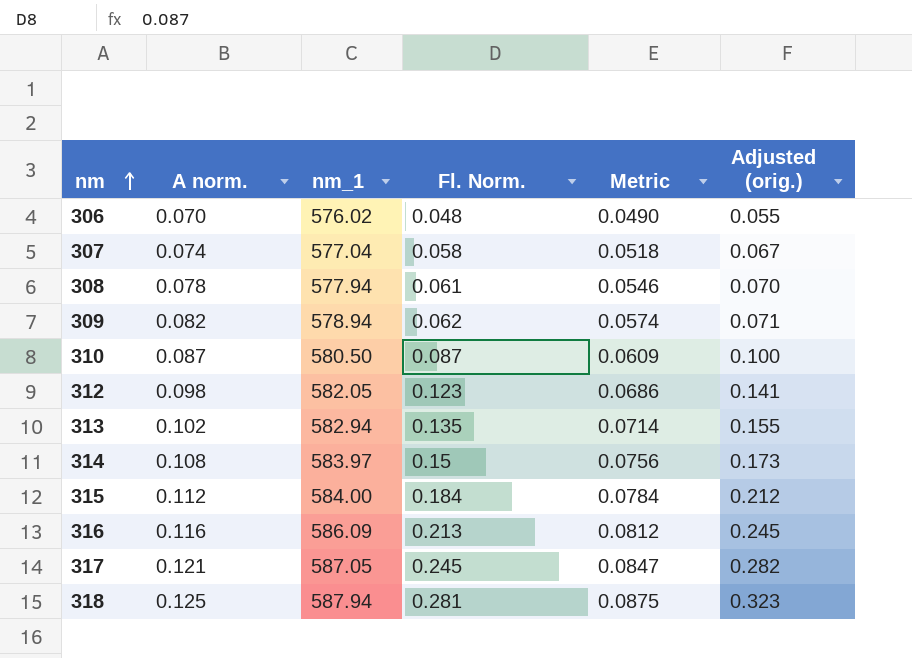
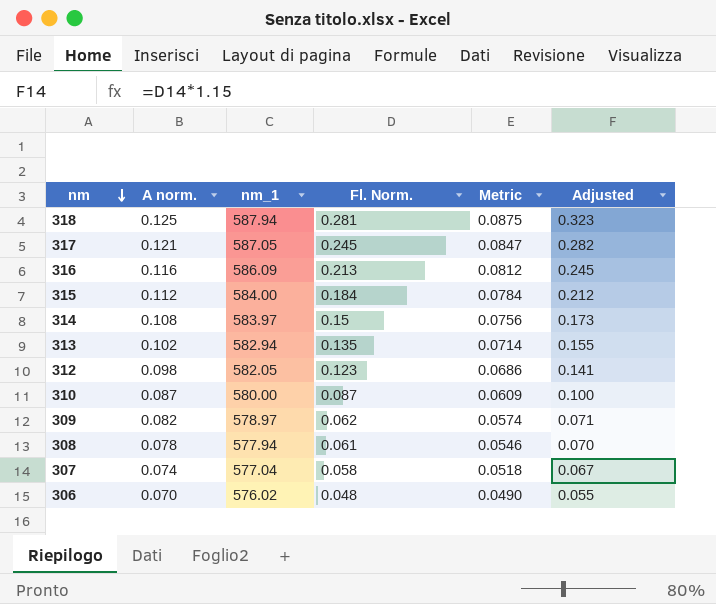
row order: nm ascending -> nm descending
column name: Adjusted (orig.) -> Adjusted
310 | nm_1: 580.50 -> 580.00
309 | nm_1: 578.94 -> 578.97

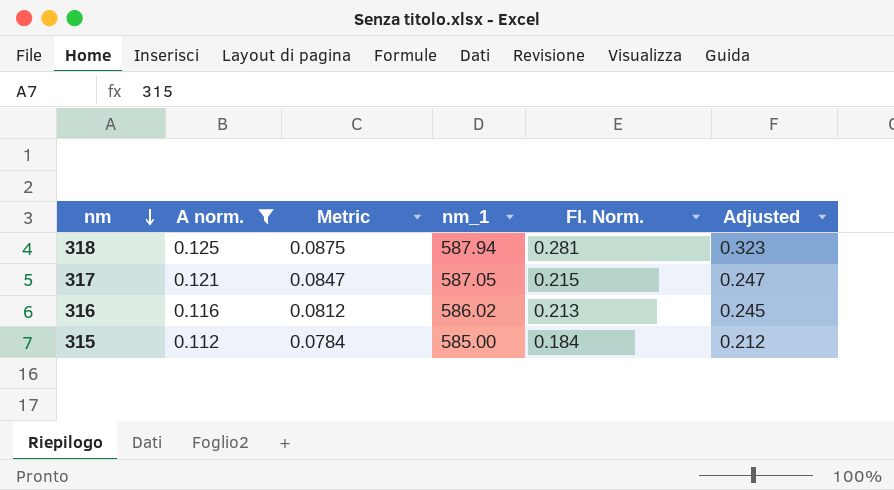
filter: none -> A norm. >= 0.112
column Metric | position: 5 -> 3
317 | Fl. Norm.: 0.245 -> 0.215
317 | Adjusted: 0.282 -> 0.247
316 | nm_1: 586.09 -> 586.02
315 | nm_1: 584.00 -> 585.00

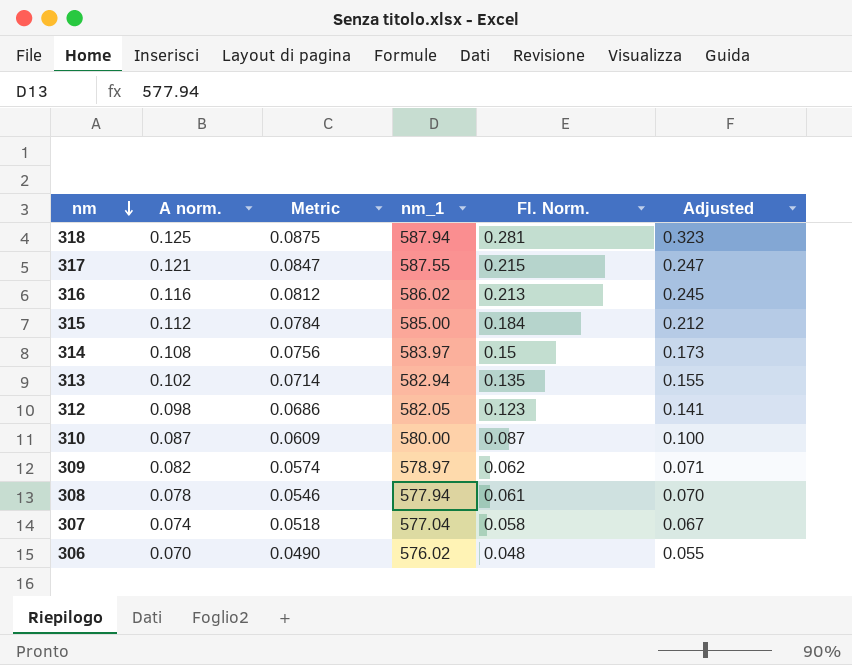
filter: A norm. >= 0.112 -> none
317 | nm_1: 587.05 -> 587.55

